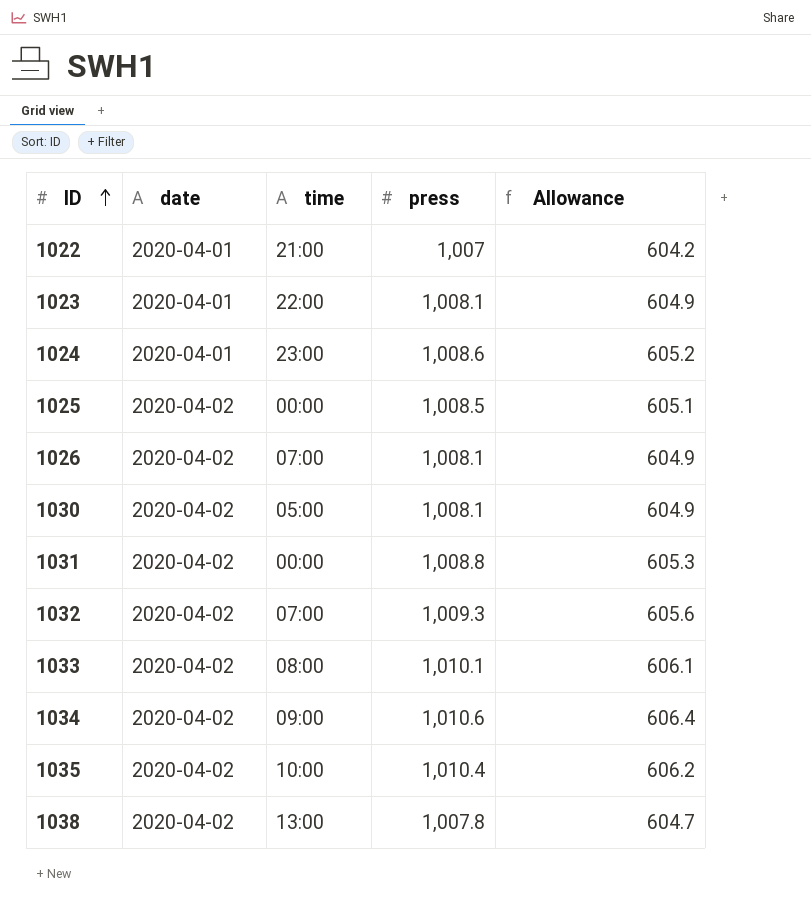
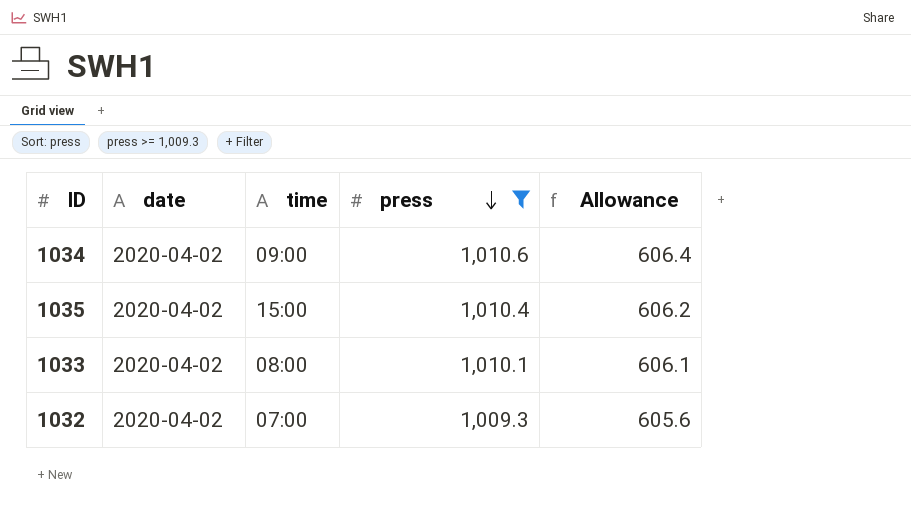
filter: none -> press >= 1,009.3
row order: ID ascending -> press descending
1035 | time: 10:00 -> 15:00

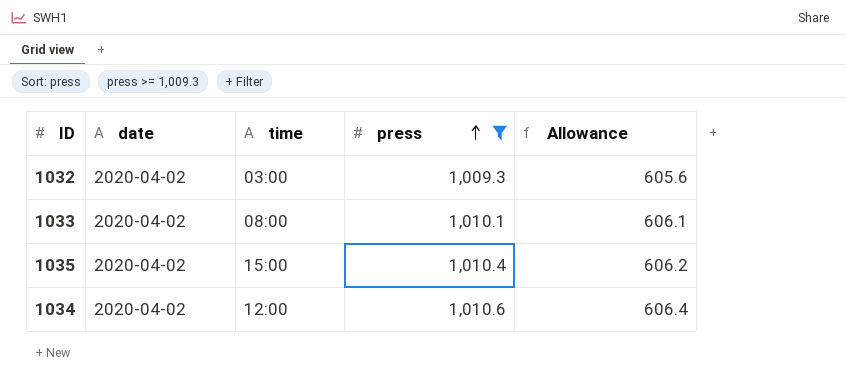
row order: press descending -> press ascending
1032 | time: 07:00 -> 03:00
1034 | time: 09:00 -> 12:00

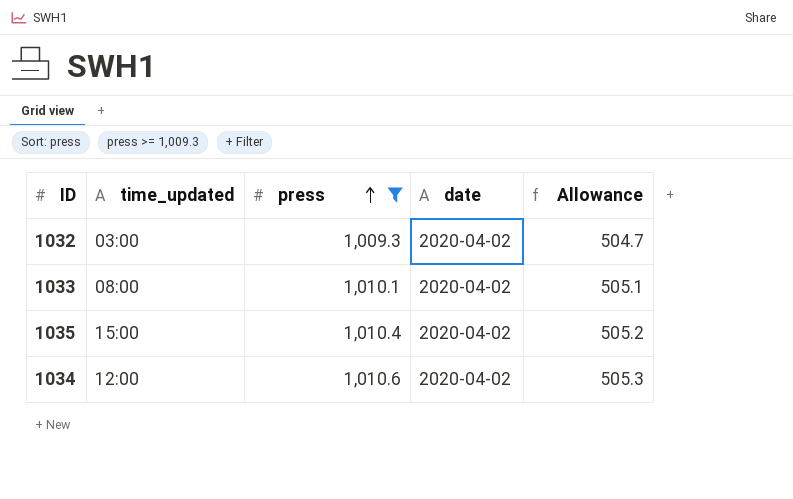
column name: time -> time_updated
column date | position: 2 -> 4
column Allowance | formula: [press] * 0.6 -> [press] * 0.5

